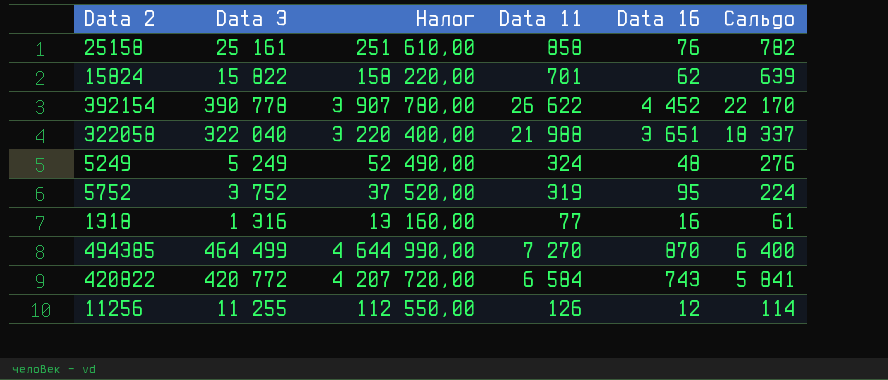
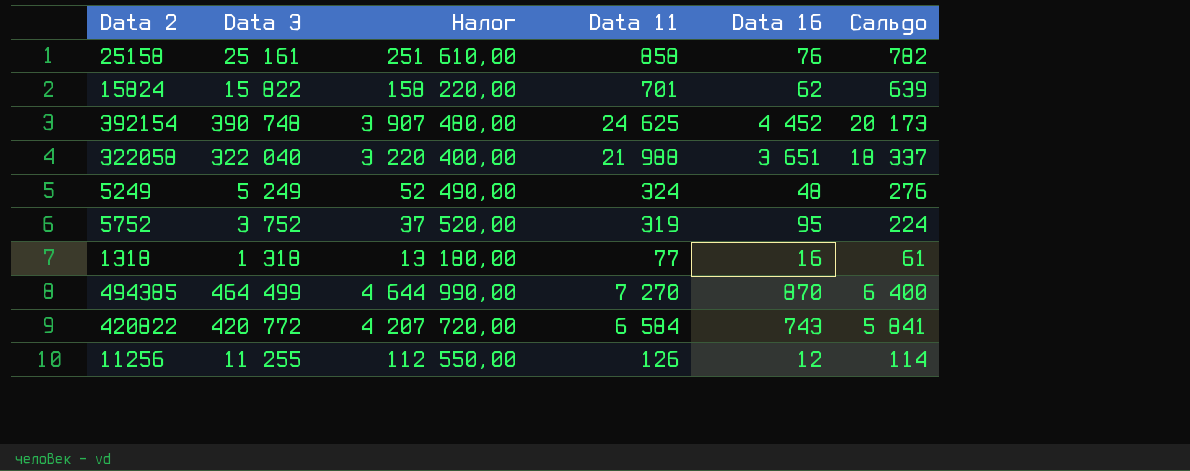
392154 | Data 3: 390 778 -> 390 748
392154 | Налог: 3 907 780,00 -> 3 907 480,00
392154 | Data 11: 26 622 -> 24 625
392154 | Сальдо: 22 170 -> 20 173
1318 | Data 3: 1 316 -> 1 318
1318 | Налог: 13 160,00 -> 13 180,00

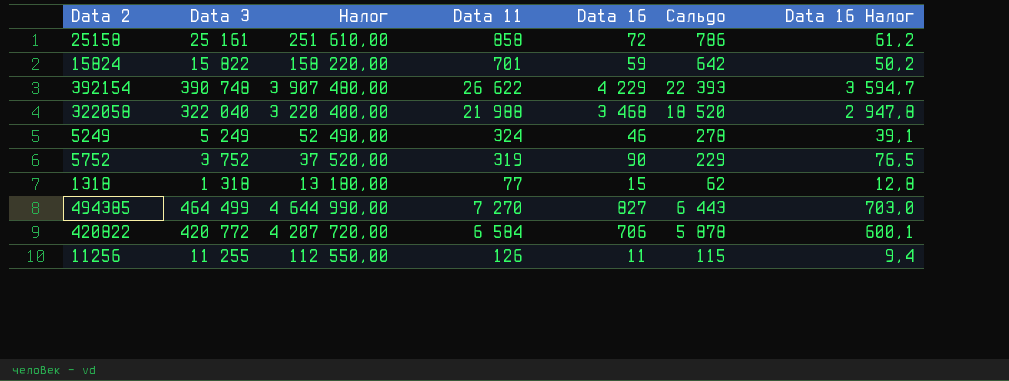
column Data 16 Налог | formula: none -> [Data 16] * 0,85
25158 | Data 16: 76 -> 72
25158 | Сальдо: 782 -> 786
15824 | Data 16: 62 -> 59
15824 | Сальдо: 639 -> 642
392154 | Data 11: 24 625 -> 26 622
392154 | Data 16: 4 452 -> 4 229
392154 | Сальдо: 20 173 -> 22 393
322058 | Data 16: 3 651 -> 3 468
322058 | Сальдо: 18 337 -> 18 520
5249 | Data 16: 48 -> 46
5249 | Сальдо: 276 -> 278
5752 | Data 16: 95 -> 90
5752 | Сальдо: 224 -> 229
1318 | Data 16: 16 -> 15
1318 | Сальдо: 61 -> 62
494385 | Data 16: 870 -> 827
494385 | Сальдо: 6 400 -> 6 443
420822 | Data 16: 743 -> 706
420822 | Сальдо: 5 841 -> 5 878
11256 | Data 16: 12 -> 11
11256 | Сальдо: 114 -> 115

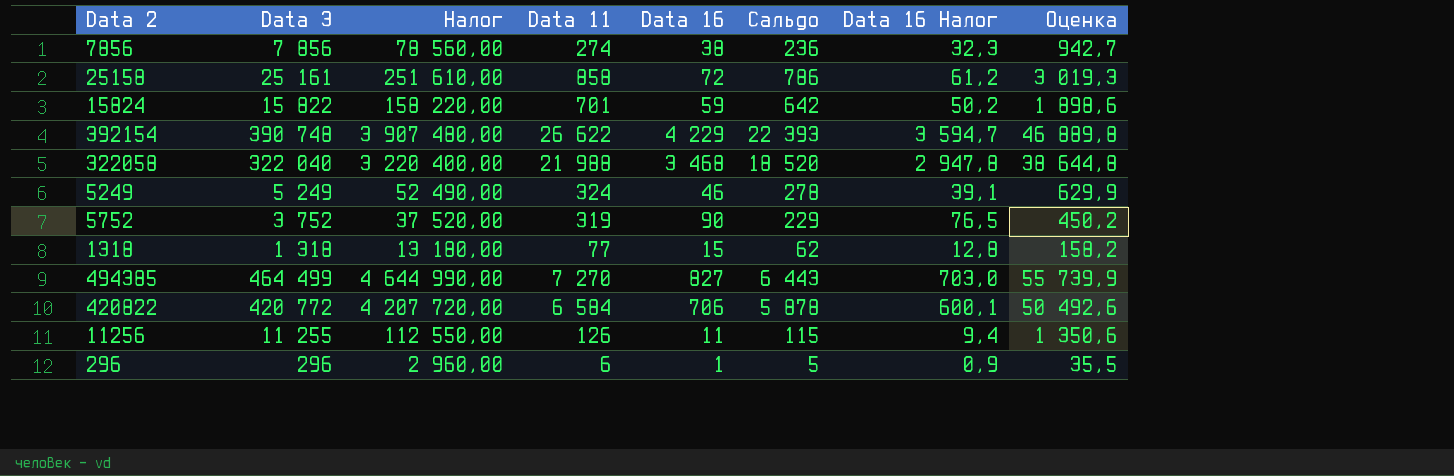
column Оценка | formula: none -> [Data 3] * 0,12
row 7856: none -> 7 856 | 78 560,00 | 274 | 38 | 236 | 32,3 | 942,7
row 296: none -> 296 | 2 960,00 | 6 | 1 | 5 | 0,9 | 35,5

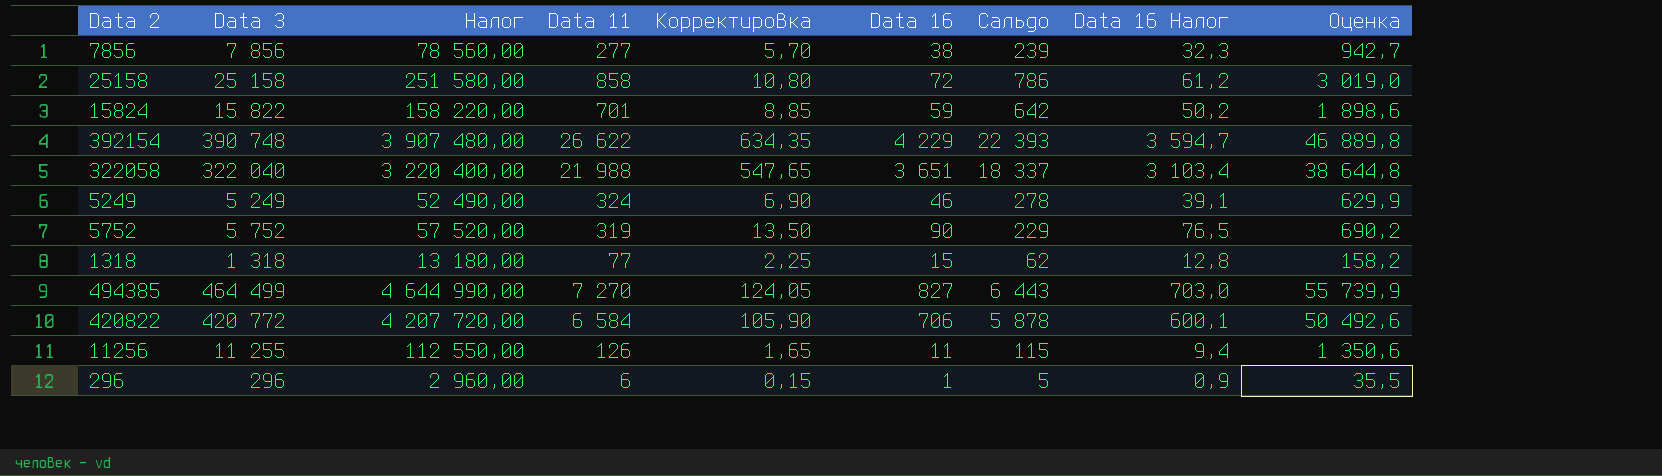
column Корректировка | formula: none -> [Data 16] * 0,15
7856 | Data 11: 274 -> 277
7856 | Сальдо: 236 -> 239
25158 | Data 3: 25 161 -> 25 158
25158 | Налог: 251 610,00 -> 251 580,00
25158 | Оценка: 3 019,3 -> 3 019,0
322058 | Data 16: 3 468 -> 3 651
322058 | Сальдо: 18 520 -> 18 337
322058 | Data 16 Налог: 2 947,8 -> 3 103,4
5752 | Data 3: 3 752 -> 5 752
5752 | Налог: 37 520,00 -> 57 520,00
5752 | Оценка: 450,2 -> 690,2

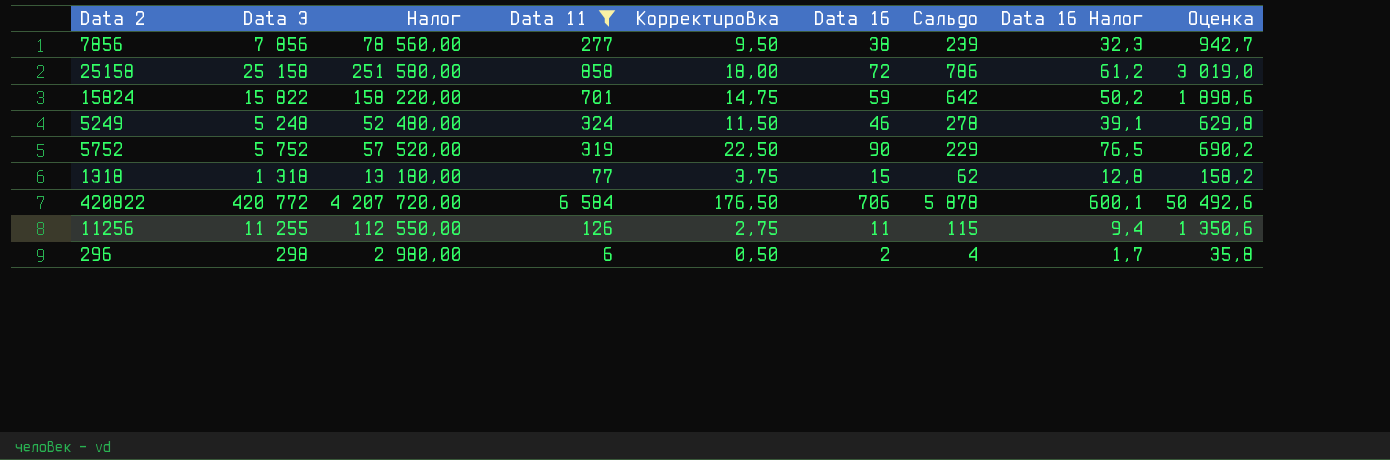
filter: none -> Data 11 <= 6 584
column Корректировка | formula: [Data 16] * 0,15 -> [Data 16] * 0,25
5249 | Data 3: 5 249 -> 5 248
5249 | Налог: 52 490,00 -> 52 480,00
5249 | Оценка: 629,9 -> 629,8
296 | Data 3: 296 -> 298
296 | Налог: 2 960,00 -> 2 980,00
296 | Data 16: 1 -> 2
296 | Сальдо: 5 -> 4
296 | Data 16 Налог: 0,9 -> 1,7
296 | Оценка: 35,5 -> 35,8

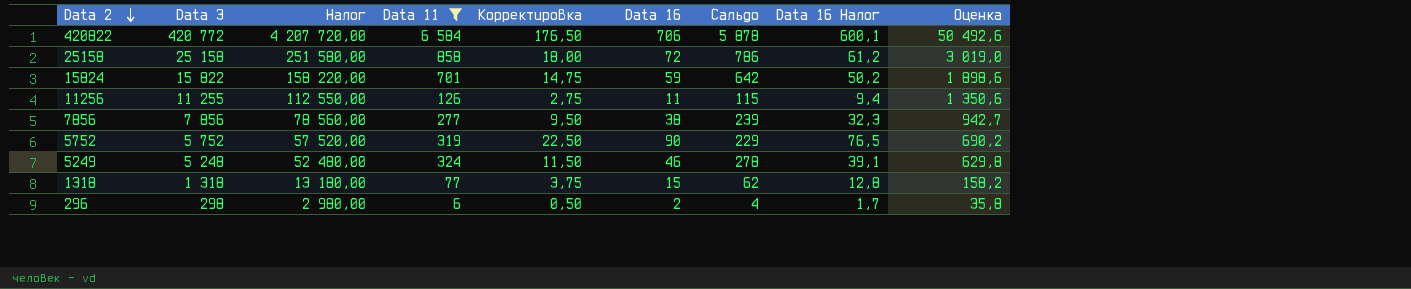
row order: none -> Data 2 descending

